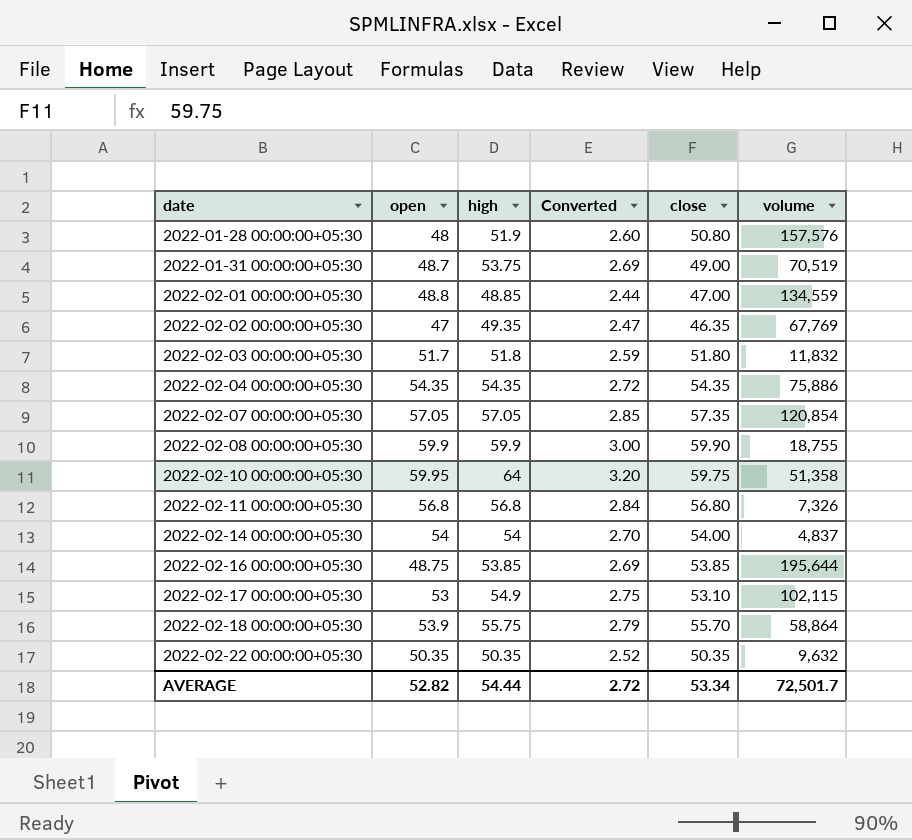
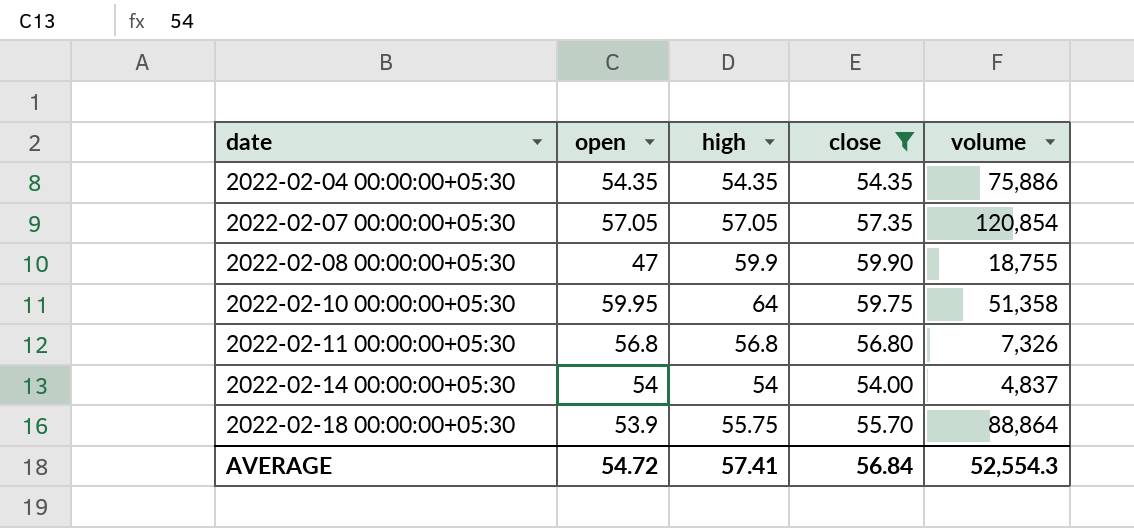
filter: none -> close >= 54.00
column Converted | formula: [high] * 0.05 -> none
2022-02-08 00:00:00+05:30 | open: 59.9 -> 47
2022-02-18 00:00:00+05:30 | volume: 58,864 -> 88,864
AVERAGE | open: 52.82 -> 54.72
AVERAGE | high: 54.44 -> 57.41
AVERAGE | close: 53.34 -> 56.84
AVERAGE | volume: 72,501.7 -> 52,554.3

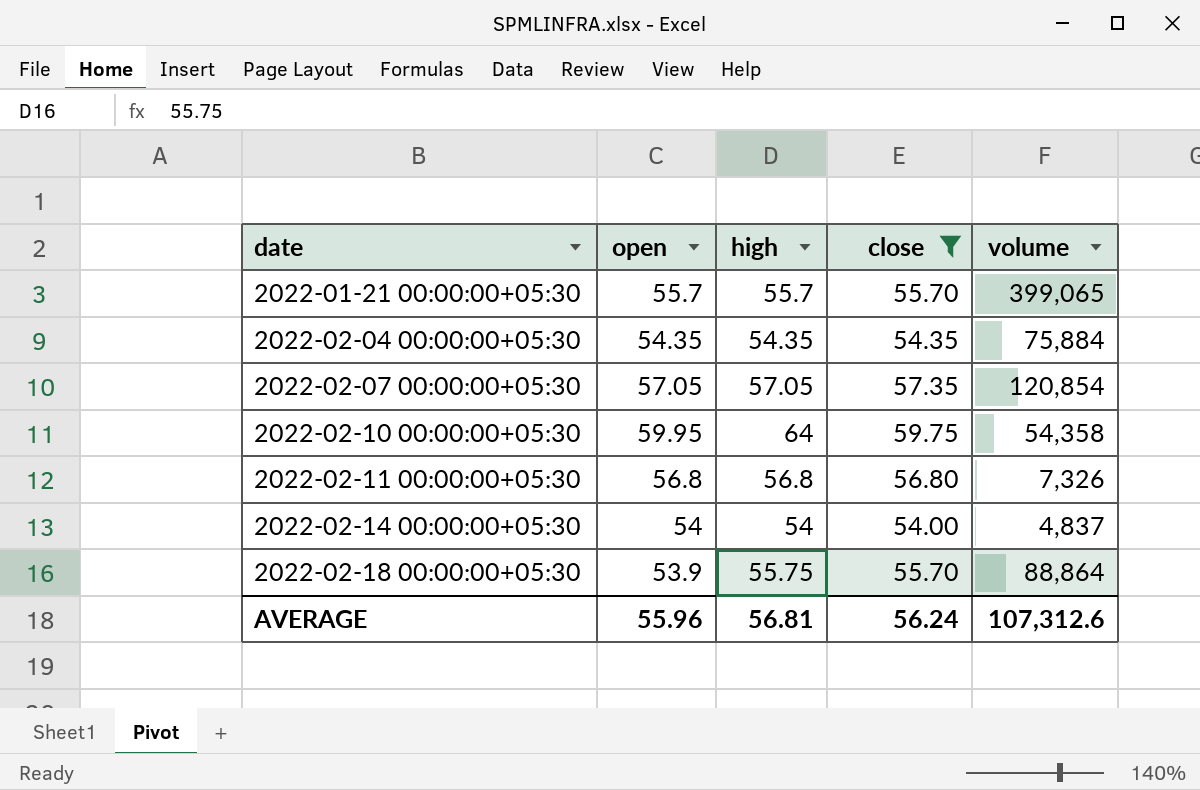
row 2022-02-08 00:00:00+05:30: 47 | 59.9 | 59.90 | 18,755 -> none
row 2022-01-21 00:00:00+05:30: none -> 55.7 | 55.7 | 55.70 | 399,065
2022-02-04 00:00:00+05:30 | volume: 75,886 -> 75,884
2022-02-10 00:00:00+05:30 | volume: 51,358 -> 54,358
AVERAGE | open: 54.72 -> 55.96
AVERAGE | high: 57.41 -> 56.81
AVERAGE | close: 56.84 -> 56.24
AVERAGE | volume: 52,554.3 -> 107,312.6

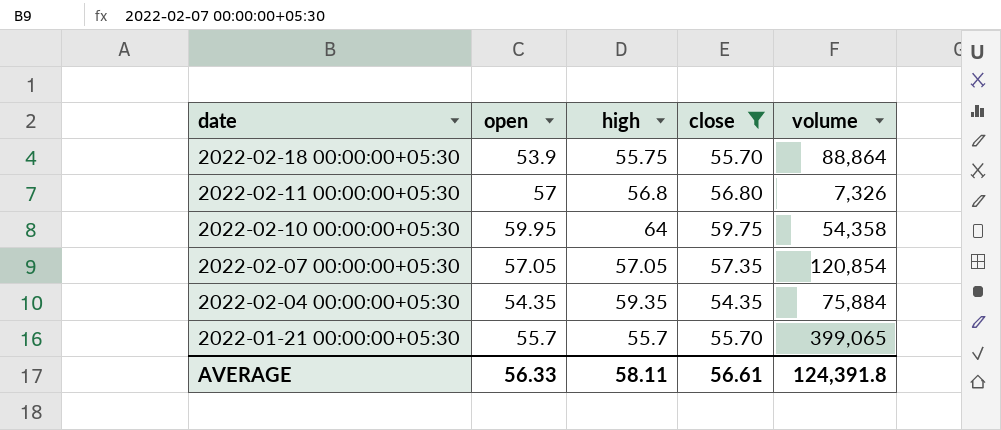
row order: date ascending -> date descending
row 2022-02-14 00:00:00+05:30: 54 | 54 | 54.00 | 4,837 -> none
2022-02-11 00:00:00+05:30 | open: 56.8 -> 57
2022-02-04 00:00:00+05:30 | high: 54.35 -> 59.35
AVERAGE | open: 55.96 -> 56.33
AVERAGE | high: 56.81 -> 58.11
AVERAGE | close: 56.24 -> 56.61
AVERAGE | volume: 107,312.6 -> 124,391.8

